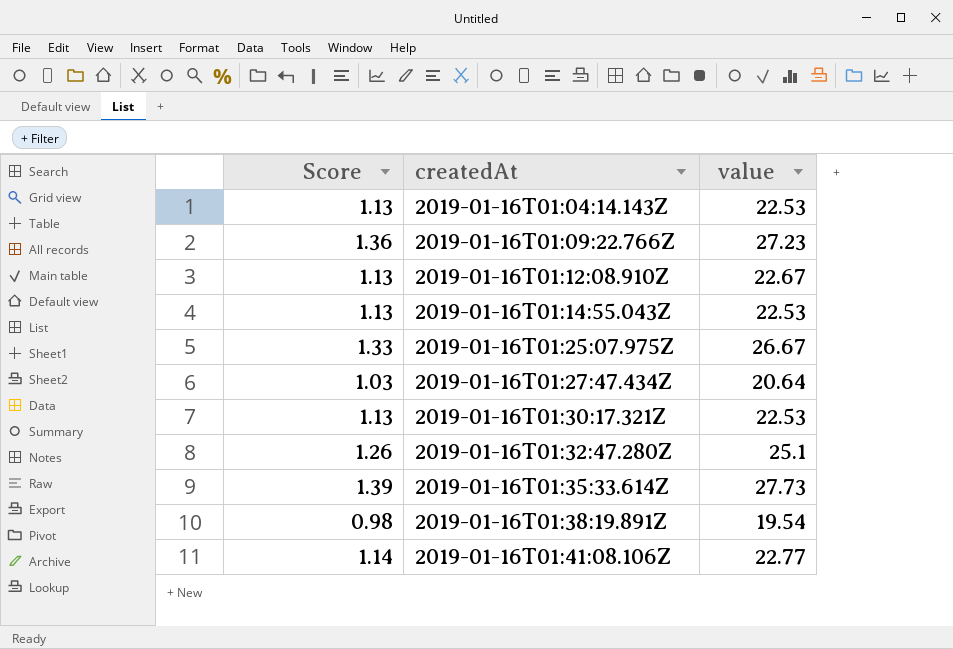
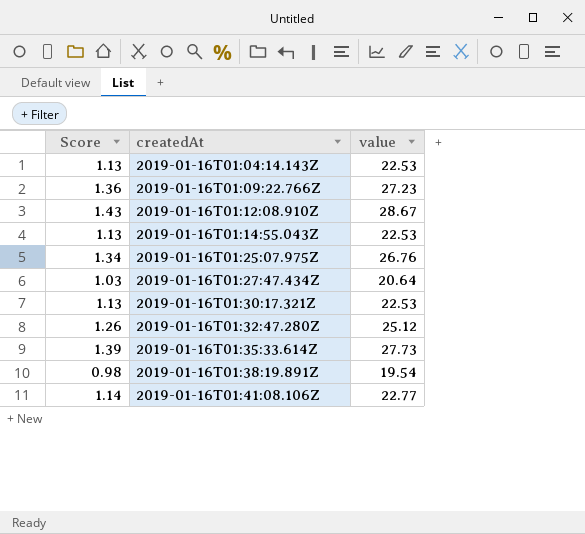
2019-01-16T01:12:08.910Z | Score: 1.13 -> 1.43
2019-01-16T01:12:08.910Z | value: 22.67 -> 28.67
2019-01-16T01:25:07.975Z | Score: 1.33 -> 1.34
2019-01-16T01:25:07.975Z | value: 26.67 -> 26.76
2019-01-16T01:32:47.280Z | value: 25.1 -> 25.12

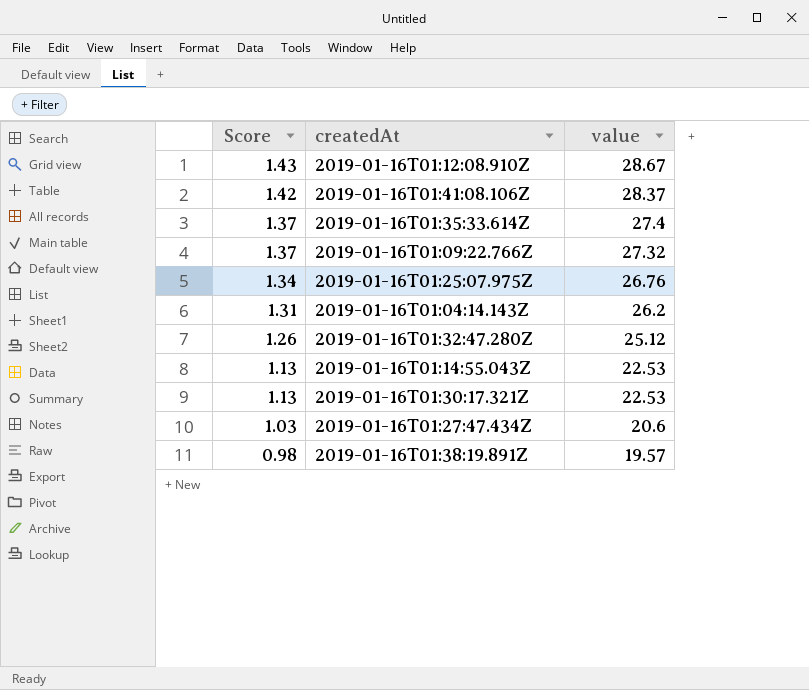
row order: createdAt ascending -> Score descending
2019-01-16T01:41:08.106Z | Score: 1.14 -> 1.42
2019-01-16T01:41:08.106Z | value: 22.77 -> 28.37
2019-01-16T01:35:33.614Z | Score: 1.39 -> 1.37
2019-01-16T01:35:33.614Z | value: 27.73 -> 27.4
2019-01-16T01:09:22.766Z | Score: 1.36 -> 1.37
2019-01-16T01:09:22.766Z | value: 27.23 -> 27.32
2019-01-16T01:04:14.143Z | Score: 1.13 -> 1.31
2019-01-16T01:04:14.143Z | value: 22.53 -> 26.2
2019-01-16T01:27:47.434Z | value: 20.64 -> 20.6
2019-01-16T01:38:19.891Z | value: 19.54 -> 19.57

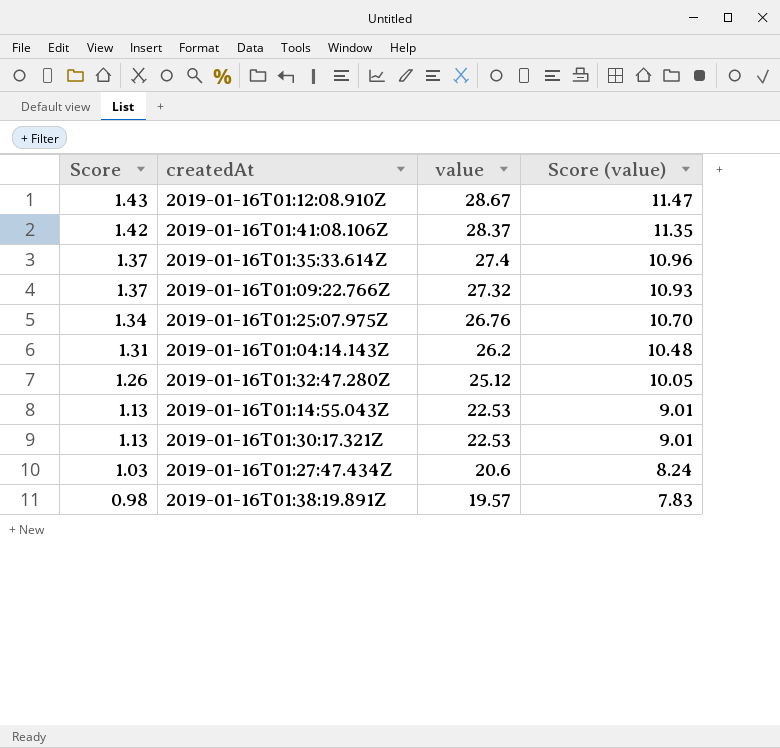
column Score (value) | formula: none -> [value] * 0.4

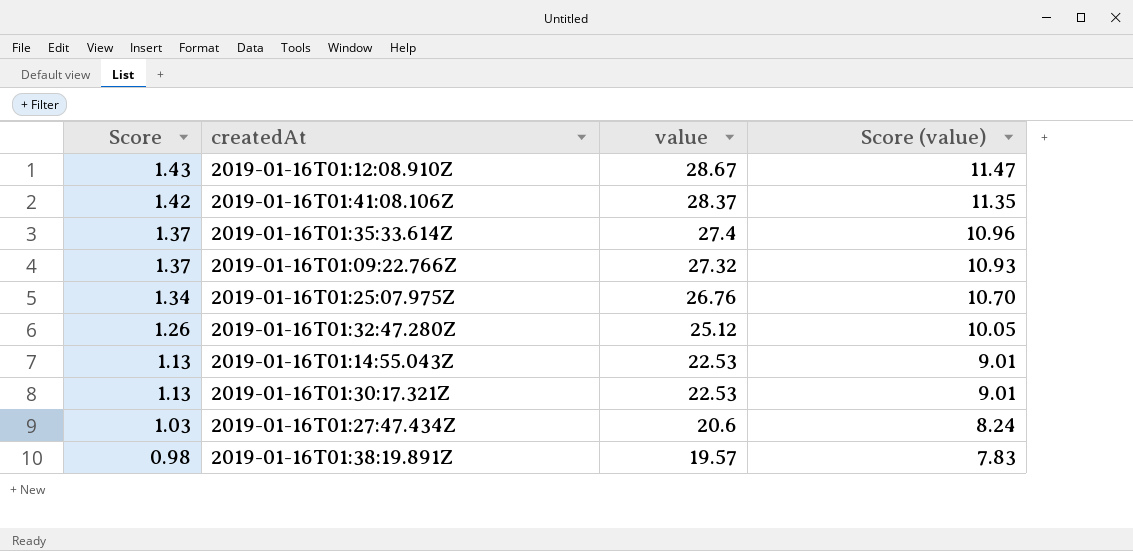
row 2019-01-16T01:04:14.143Z: 1.31 | 26.2 | 10.48 -> none

